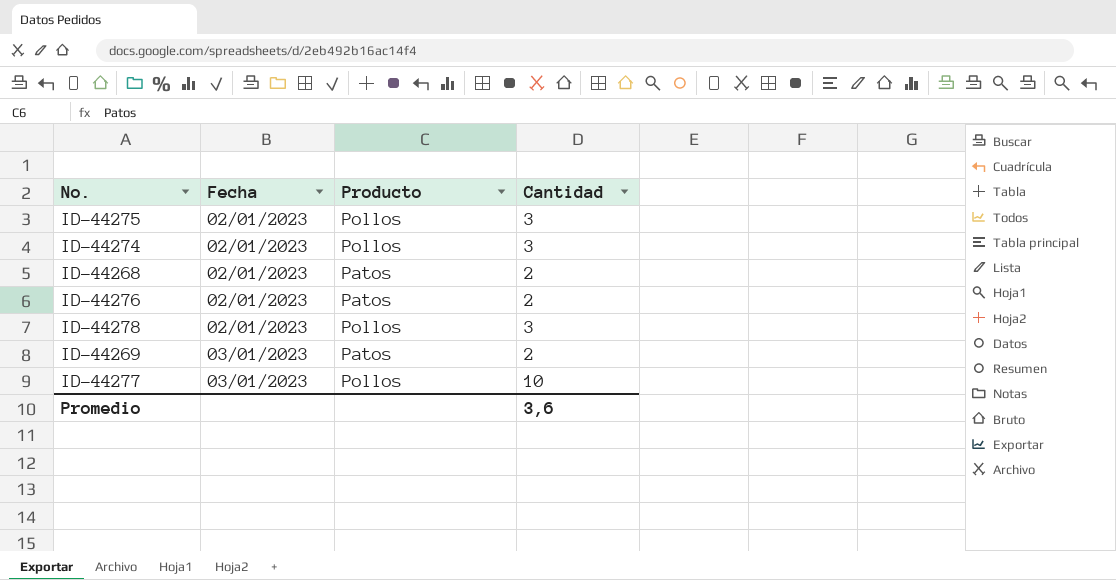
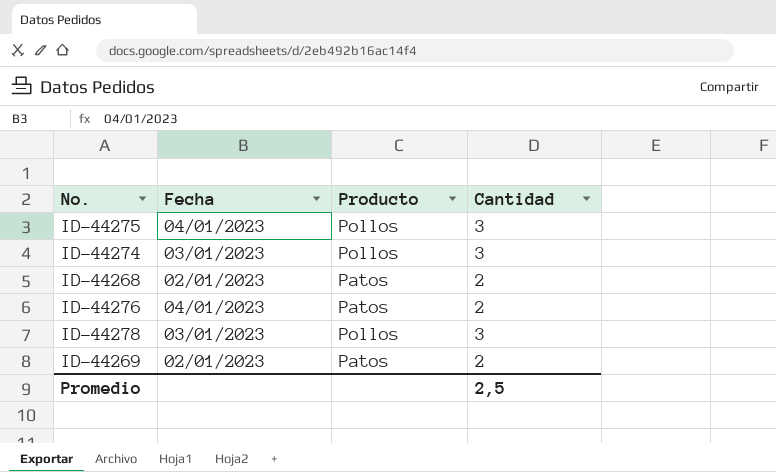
row ID-44277: 03/01/2023 | Pollos | 10 -> none
ID-44275 | Fecha: 02/01/2023 -> 04/01/2023
ID-44274 | Fecha: 02/01/2023 -> 03/01/2023
ID-44276 | Fecha: 02/01/2023 -> 04/01/2023
ID-44278 | Fecha: 02/01/2023 -> 03/01/2023
ID-44269 | Fecha: 03/01/2023 -> 02/01/2023
Promedio | Cantidad: 3,6 -> 2,5

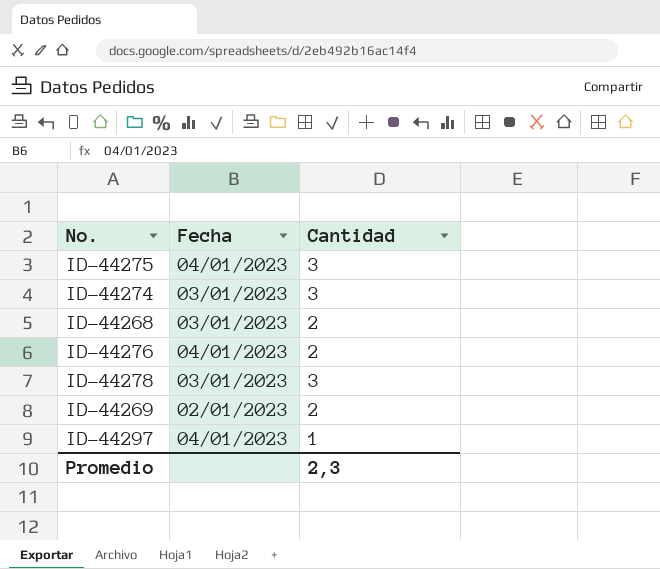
column Producto | position: 3 -> none
ID-44268 | Fecha: 02/01/2023 -> 03/01/2023
row ID-44297: none -> 04/01/2023 | 1
Promedio | Cantidad: 2,5 -> 2,3

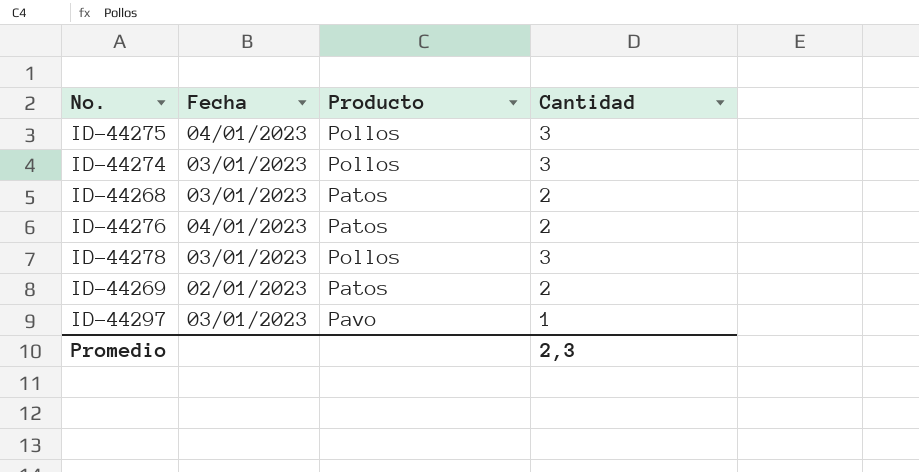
column Producto | position: none -> 3
ID-44297 | Fecha: 04/01/2023 -> 03/01/2023

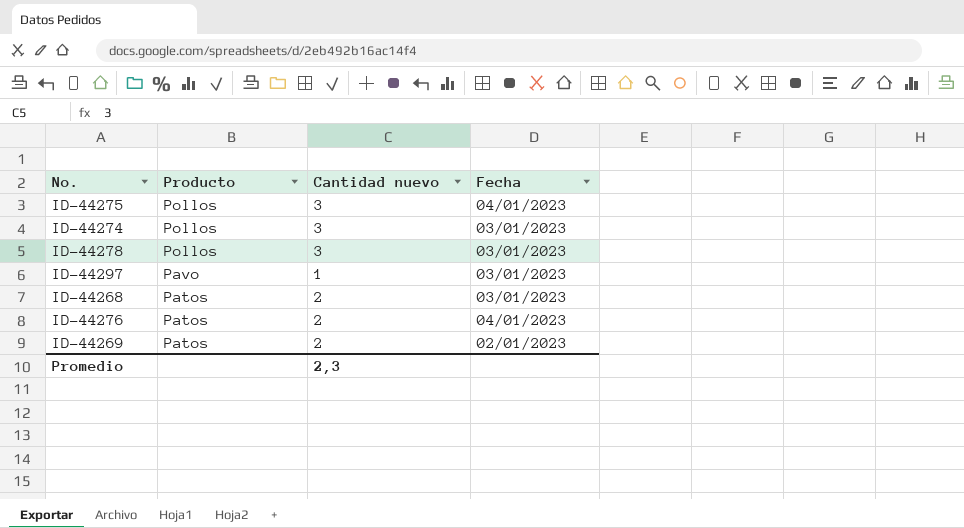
row order: none -> Producto descending
column name: Cantidad -> Cantidad nuevo
column Fecha | position: 2 -> 4

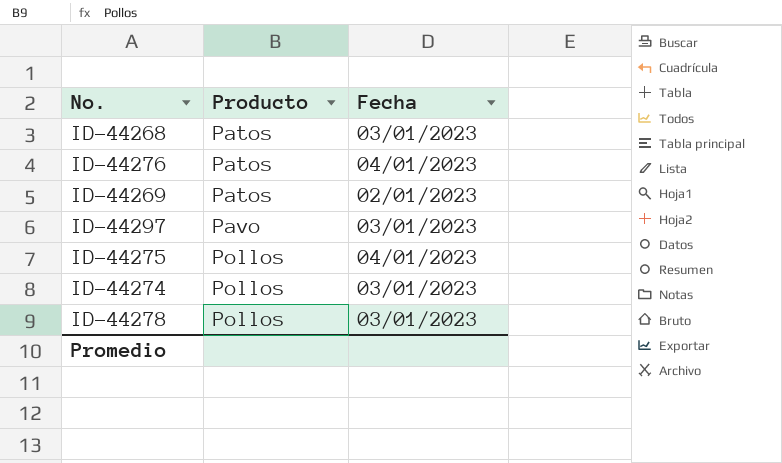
row order: Producto descending -> Producto ascending
column Cantidad nuevo | position: 3 -> none

